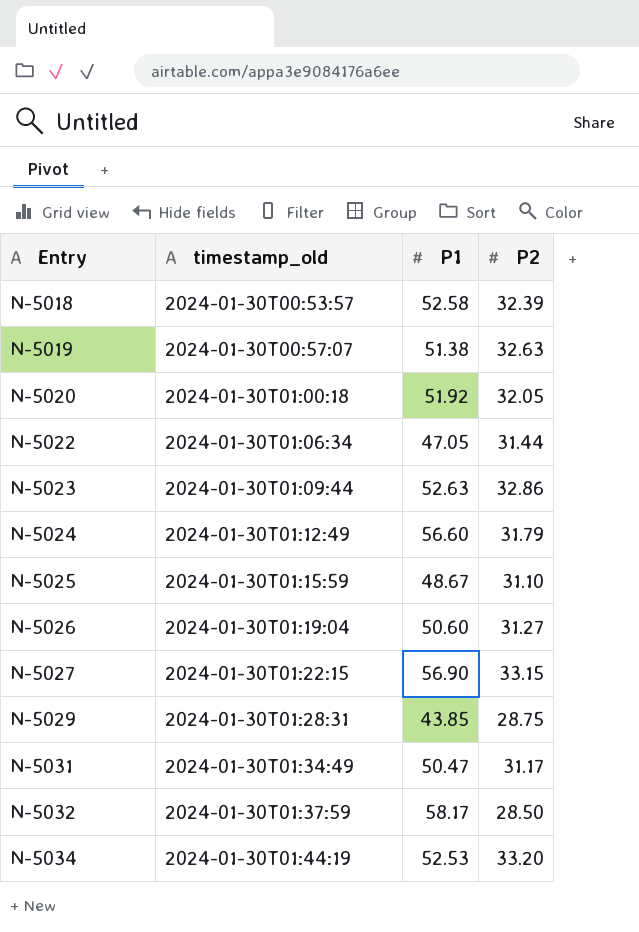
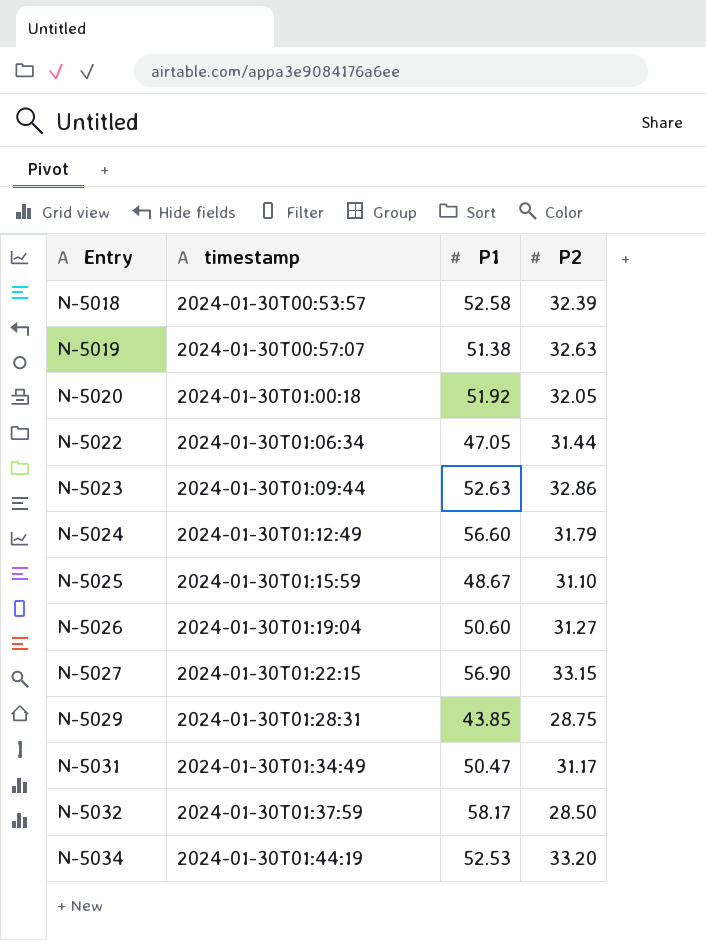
column name: timestamp_old -> timestamp

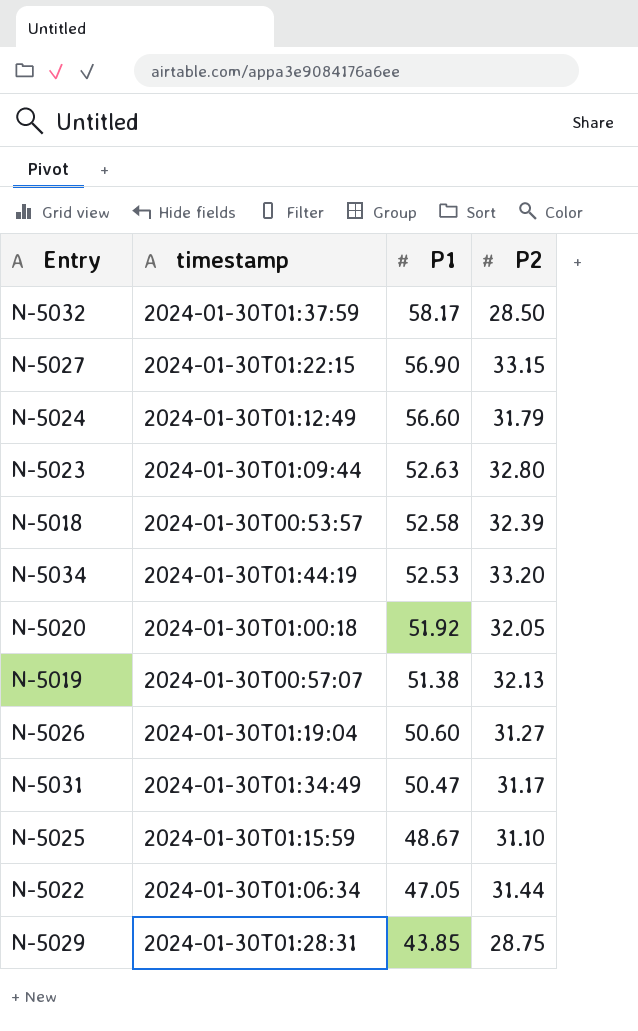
row order: Entry ascending -> P1 descending
N-5023 | P2: 32.86 -> 32.80
N-5019 | P2: 32.63 -> 32.13

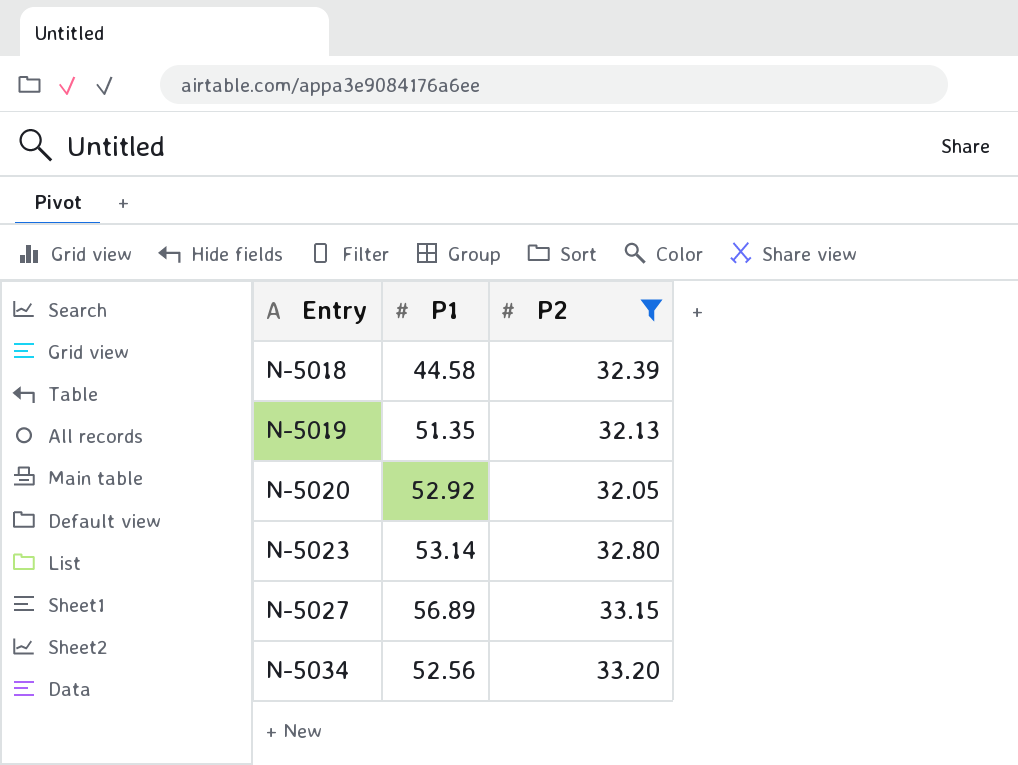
filter: none -> P2 >= 32.05
row order: P1 descending -> Entry ascending
column timestamp | position: 2 -> none
N-5018 | P1: 52.58 -> 44.58
N-5019 | P1: 51.38 -> 51.35
N-5020 | P1: 51.92 -> 52.92
N-5023 | P1: 52.63 -> 53.14
N-5027 | P1: 56.90 -> 56.89
N-5034 | P1: 52.53 -> 52.56

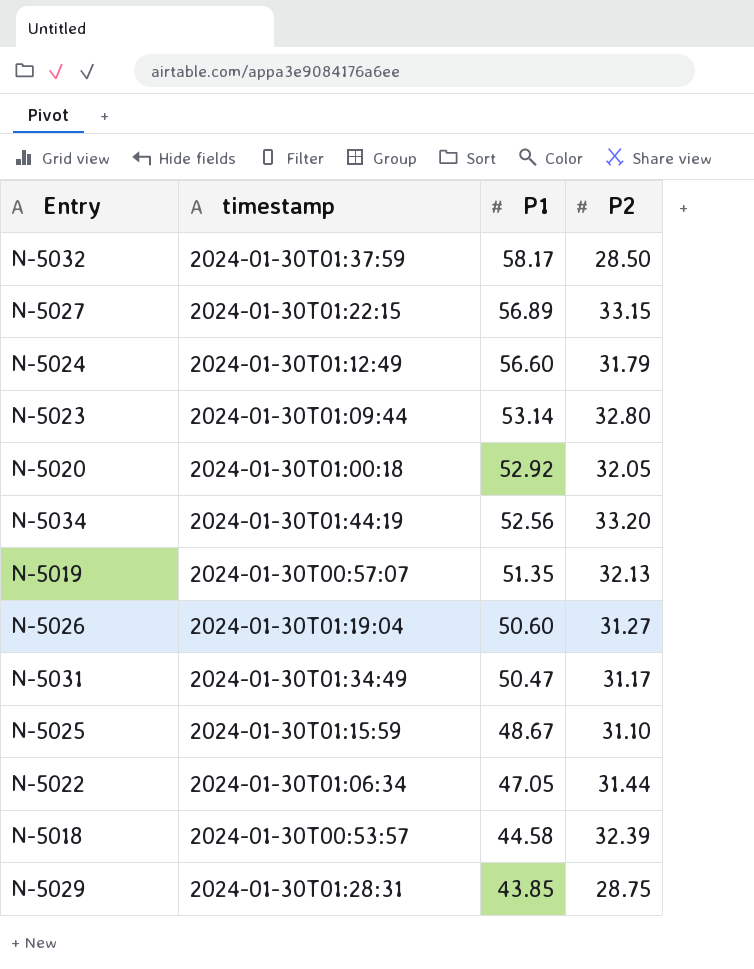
filter: P2 >= 32.05 -> none
row order: Entry ascending -> P1 descending
column timestamp | position: none -> 2

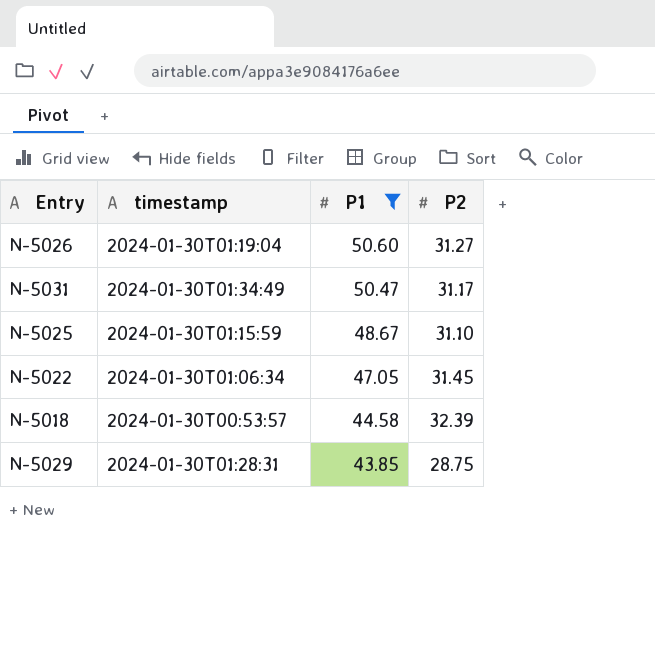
filter: none -> P1 <= 50.60
N-5022 | P2: 31.44 -> 31.45

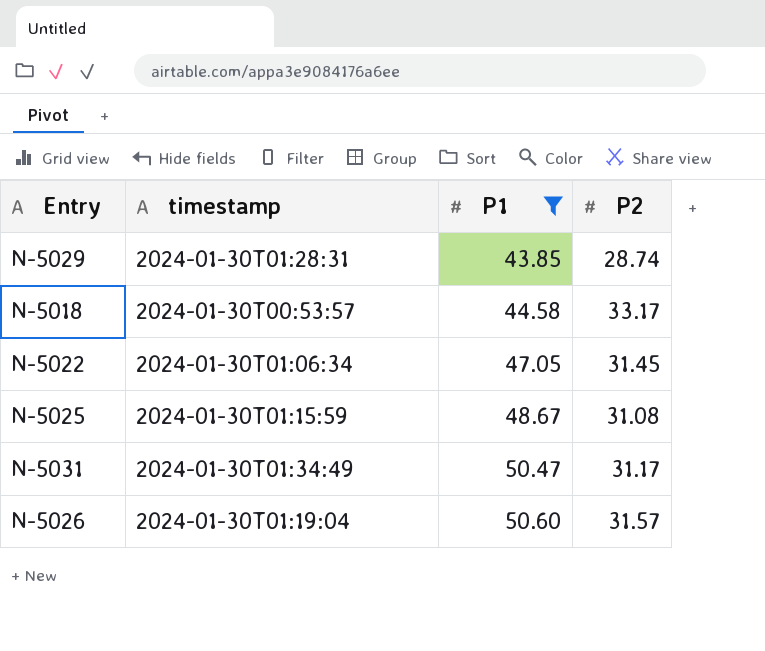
row order: P1 descending -> P1 ascending
N-5029 | P2: 28.75 -> 28.74
N-5018 | P2: 32.39 -> 33.17
N-5025 | P2: 31.10 -> 31.08
N-5026 | P2: 31.27 -> 31.57

